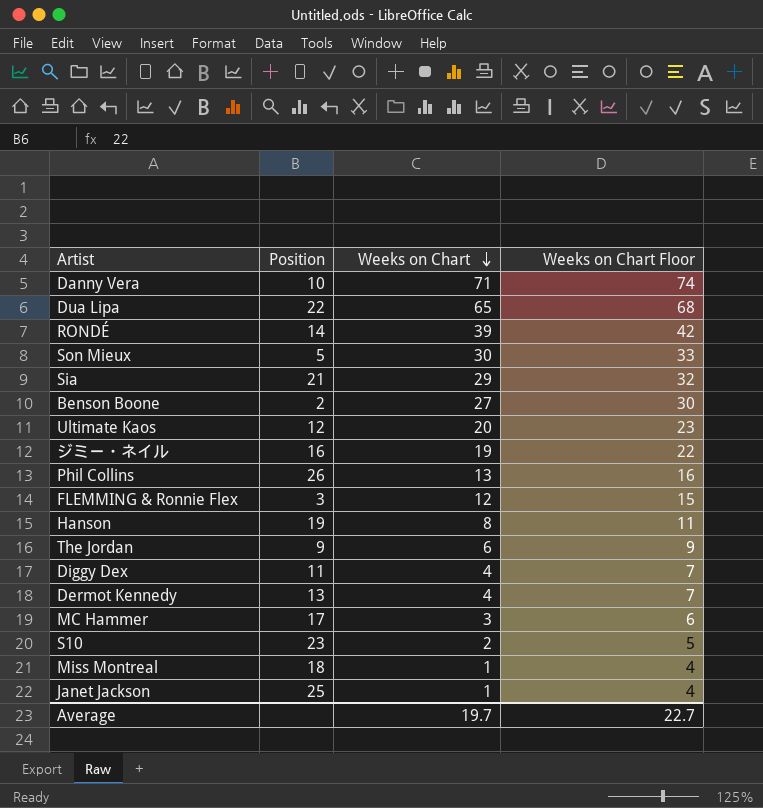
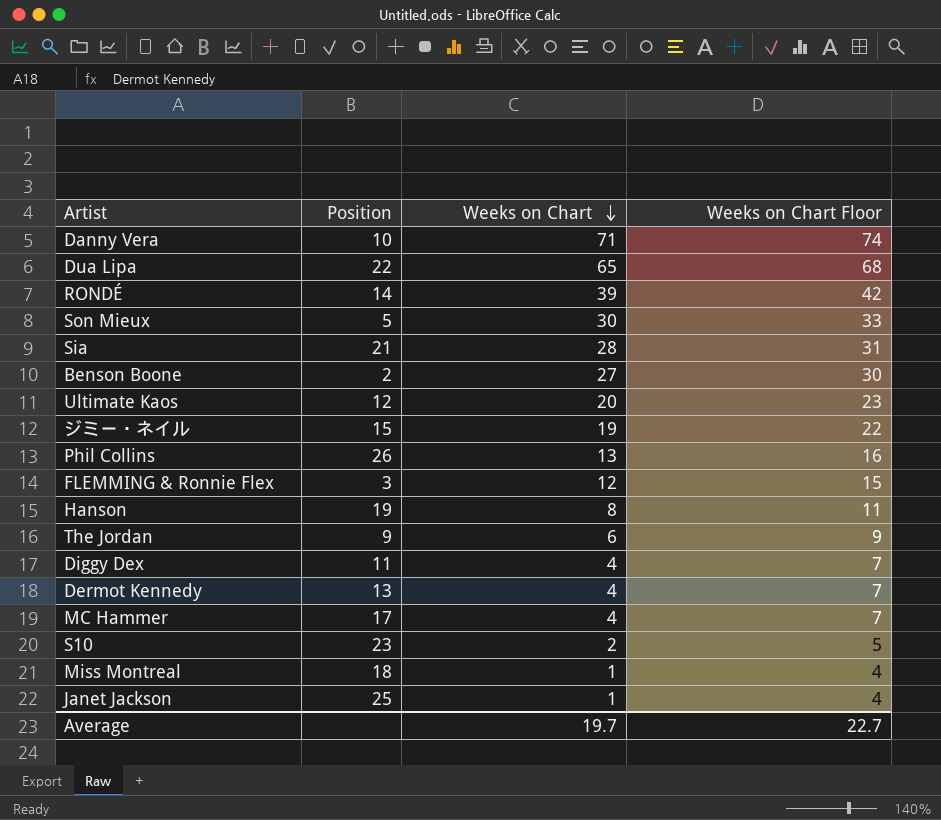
Sia | Weeks on Chart: 29 -> 28
Sia | Weeks on Chart Floor: 32 -> 31
ジミー・ネイル | Position: 16 -> 15
MC Hammer | Weeks on Chart: 3 -> 4
MC Hammer | Weeks on Chart Floor: 6 -> 7

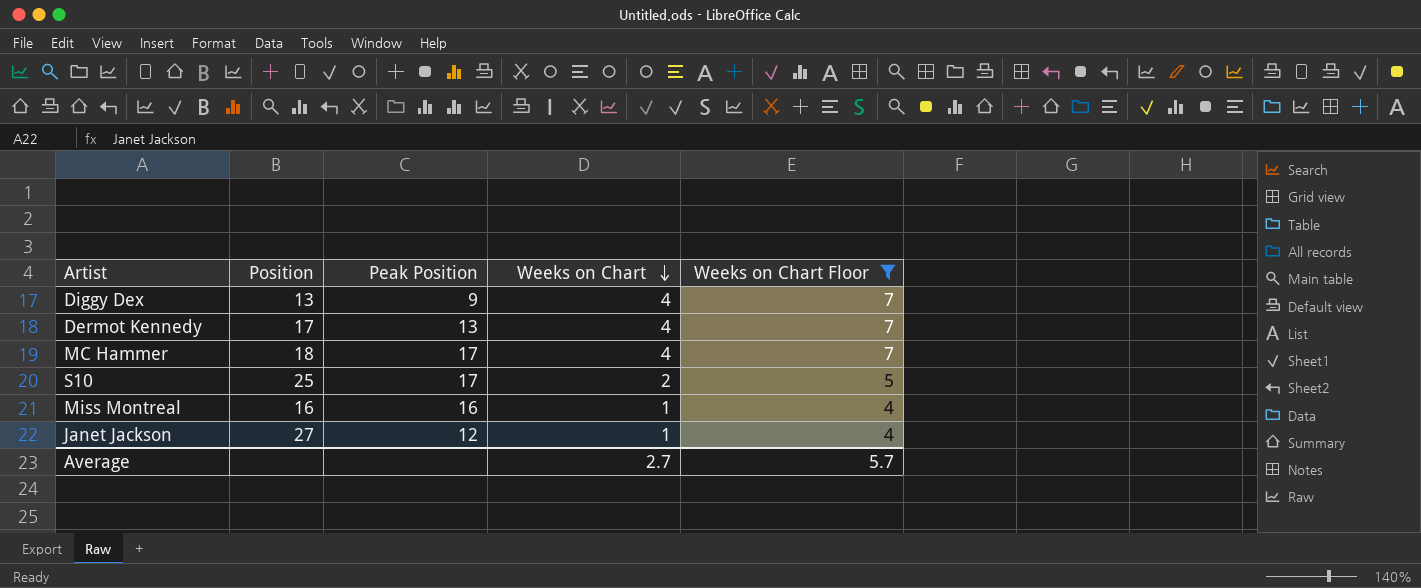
filter: none -> Weeks on Chart Floor <= 7
column Peak Position | position: none -> 3
Diggy Dex | Position: 11 -> 13
Dermot Kennedy | Position: 13 -> 17
MC Hammer | Position: 17 -> 18
S10 | Position: 23 -> 25
Miss Montreal | Position: 18 -> 16
Janet Jackson | Position: 25 -> 27
Average | Weeks on Chart: 19.7 -> 2.7
Average | Weeks on Chart Floor: 22.7 -> 5.7

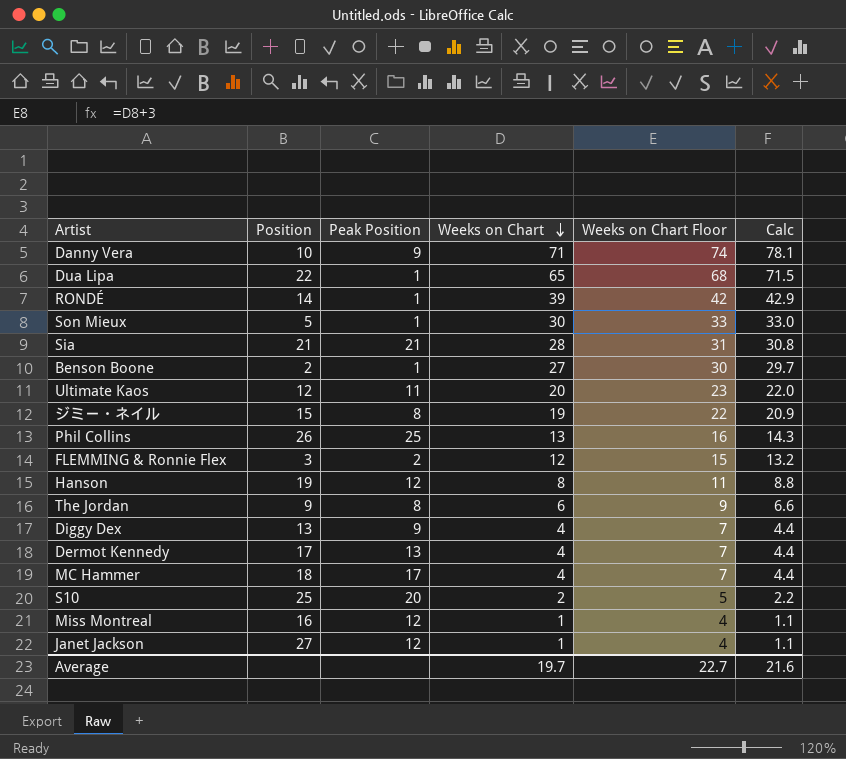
filter: Weeks on Chart Floor <= 7 -> none
column Calc | formula: none -> [Weeks on Chart] * 1.1
S10 | Peak Position: 17 -> 20
Miss Montreal | Peak Position: 16 -> 12
Average | Weeks on Chart: 2.7 -> 19.7
Average | Weeks on Chart Floor: 5.7 -> 22.7

